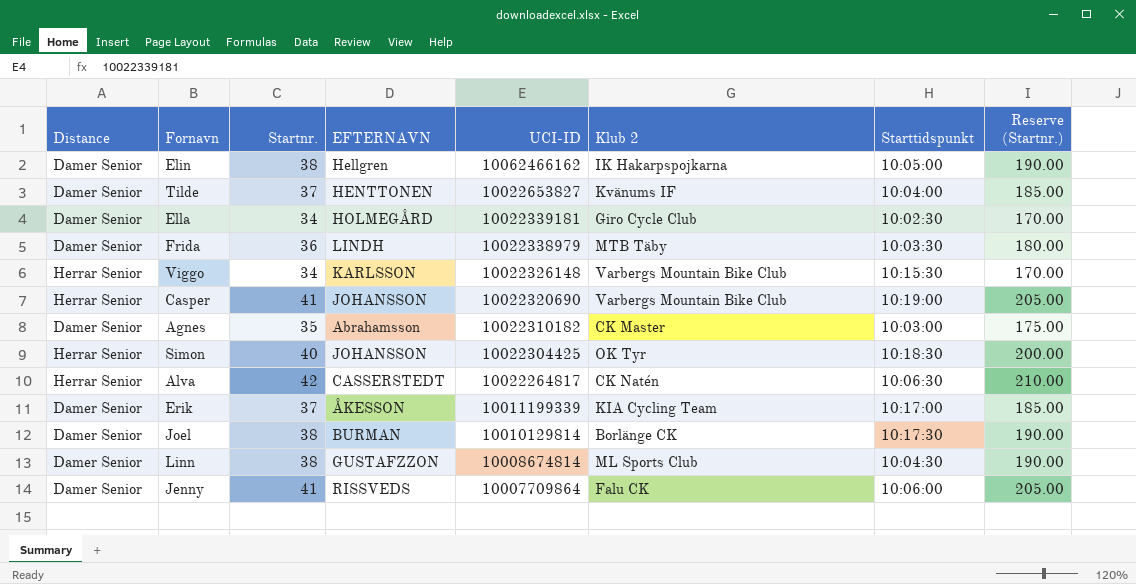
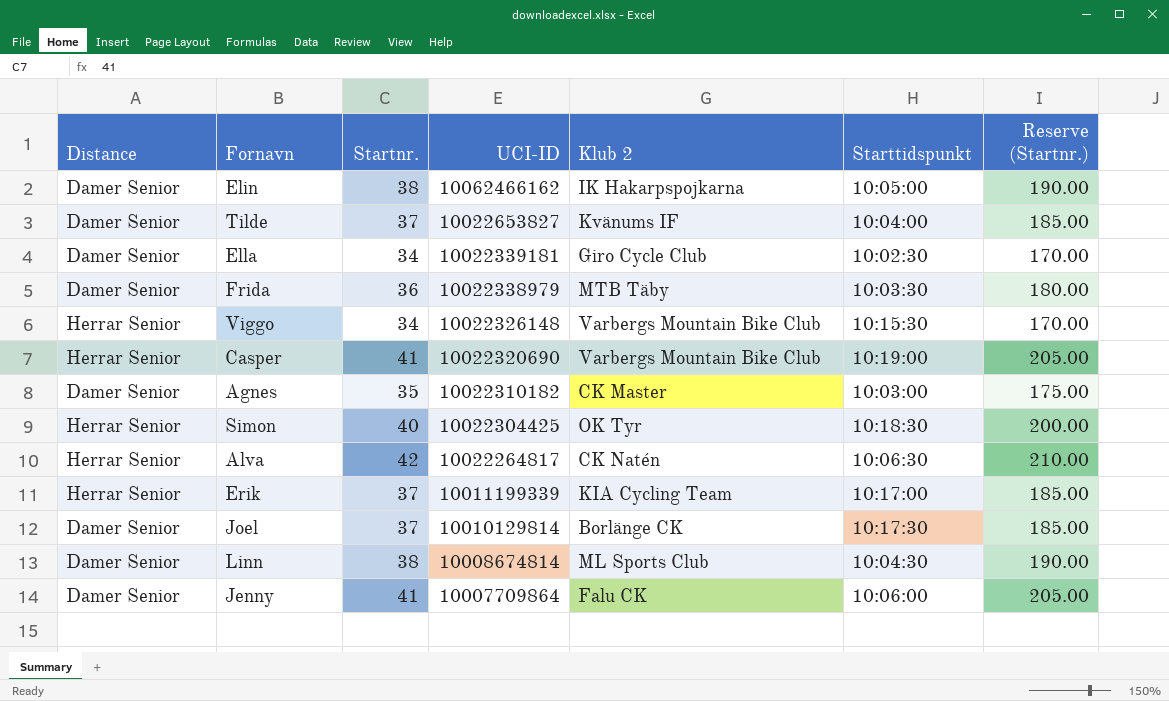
column EFTERNAVN | position: 4 -> none
Erik | Distance: Damer Senior -> Herrar Senior
Joel | Startnr.: 38 -> 37
Joel | Reserve (Startnr.): 190.00 -> 185.00

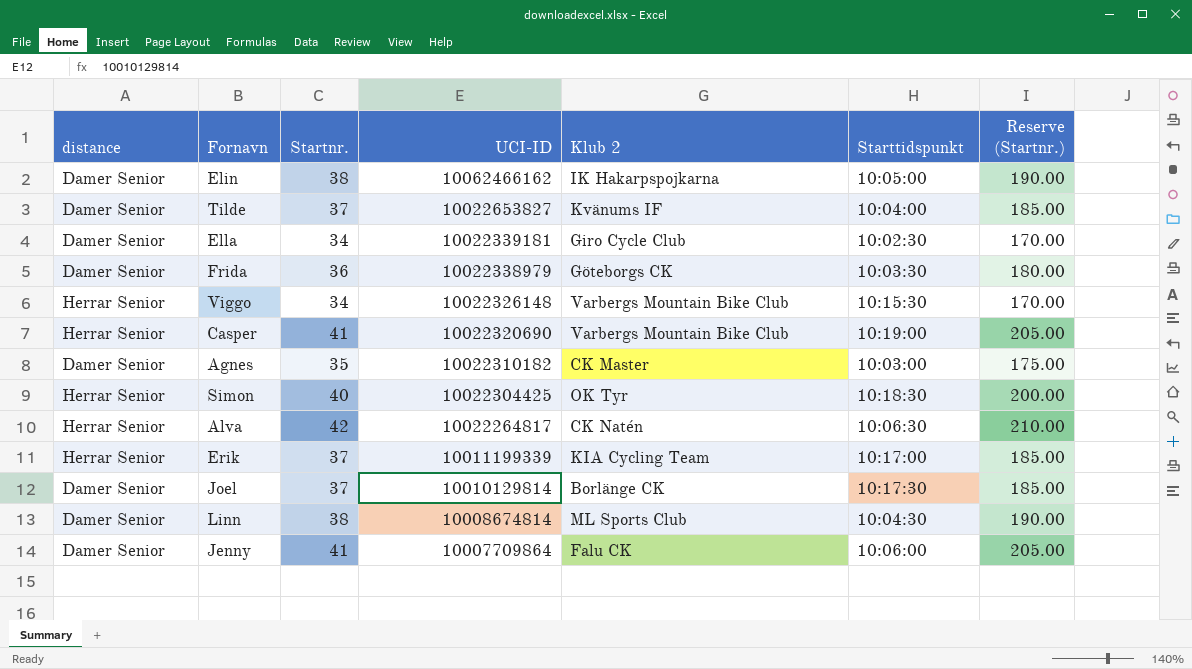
column name: Distance -> distance
Frida | Klub 2: MTB Täby -> Göteborgs CK

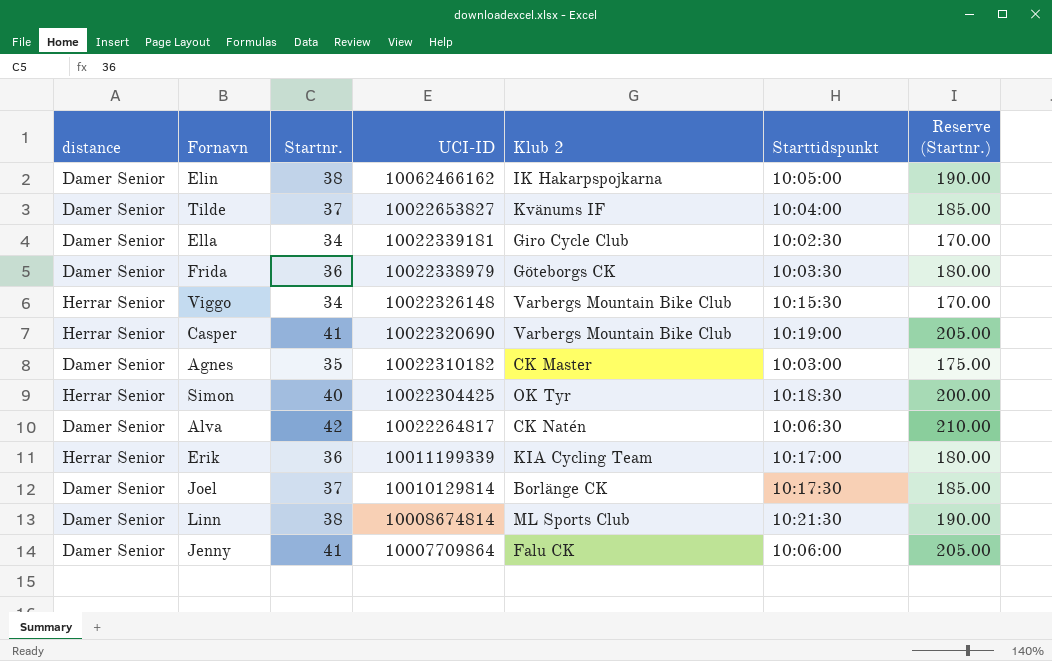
Alva | distance: Herrar Senior -> Damer Senior
Erik | Startnr.: 37 -> 36
Erik | Reserve (Startnr.): 185.00 -> 180.00
Linn | Starttidspunkt: 10:04:30 -> 10:21:30

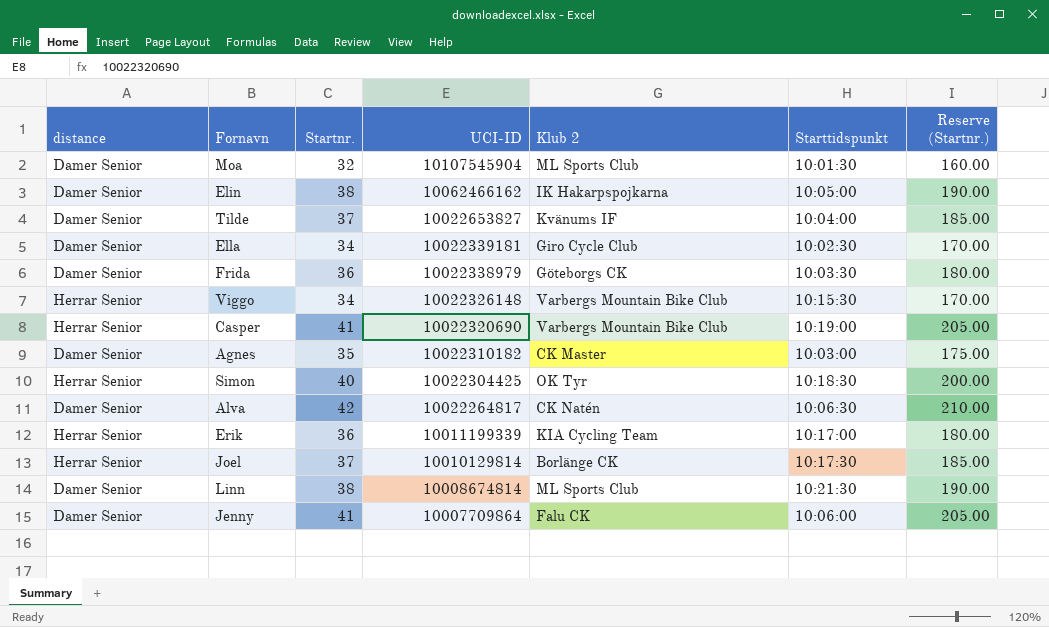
row Moa: none -> Damer Senior | 32 | 10107545904 | ML Sports Club | 10:01:30 | 160.00
Joel | distance: Damer Senior -> Herrar Senior

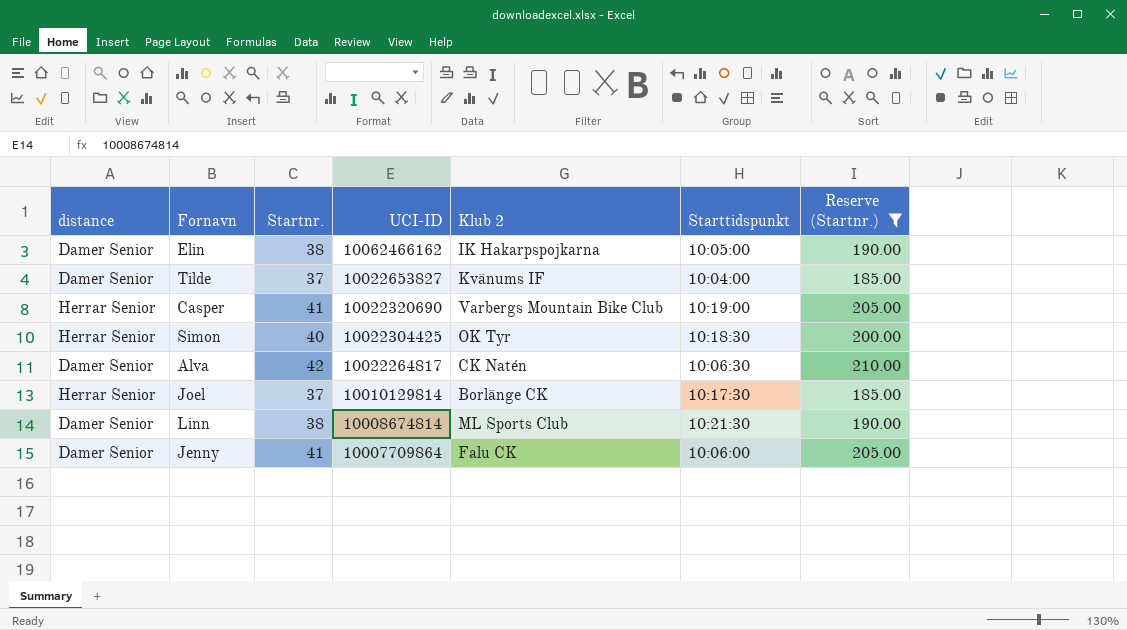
filter: none -> Reserve (Startnr.) >= 185.00

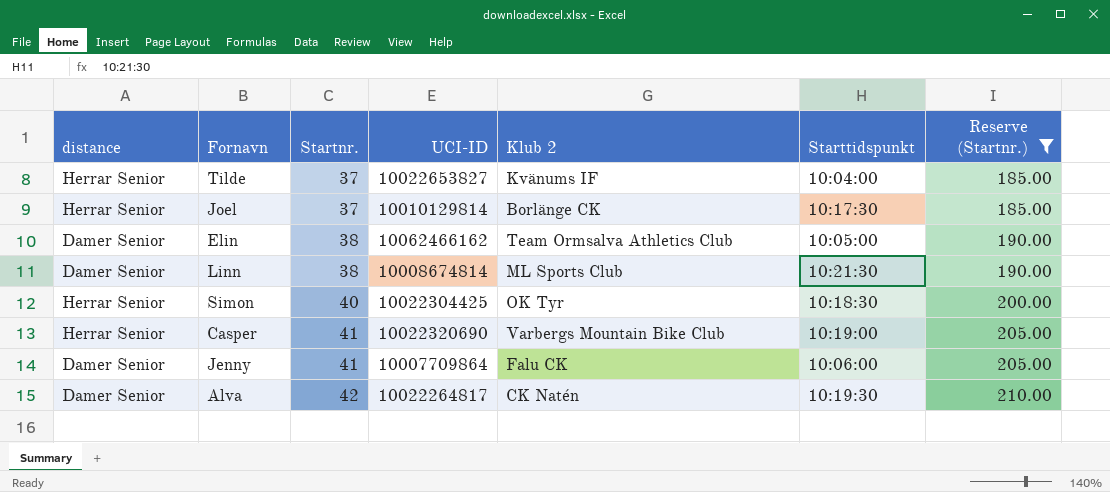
row order: UCI-ID descending -> Startnr. ascending
Tilde | distance: Damer Senior -> Herrar Senior
Elin | Klub 2: IK Hakarpspojkarna -> Team Ormsalva Athletics Club
Alva | Starttidspunkt: 10:06:30 -> 10:19:30

